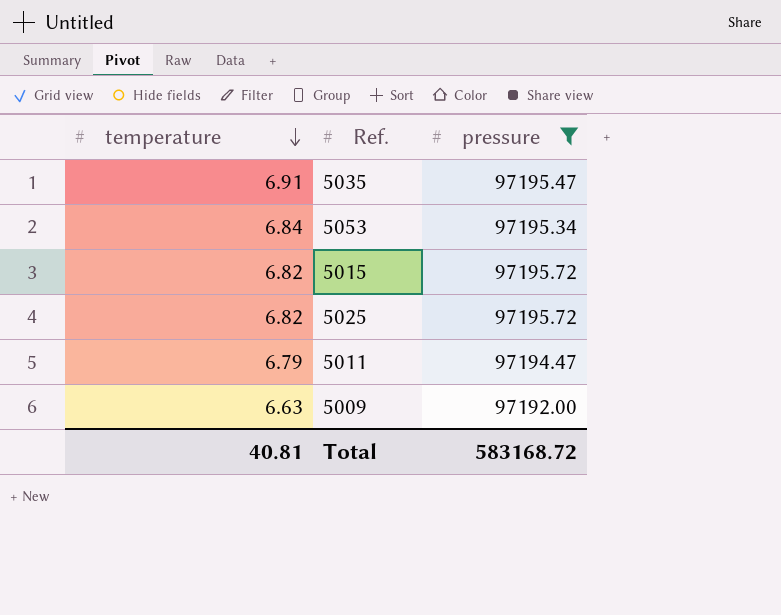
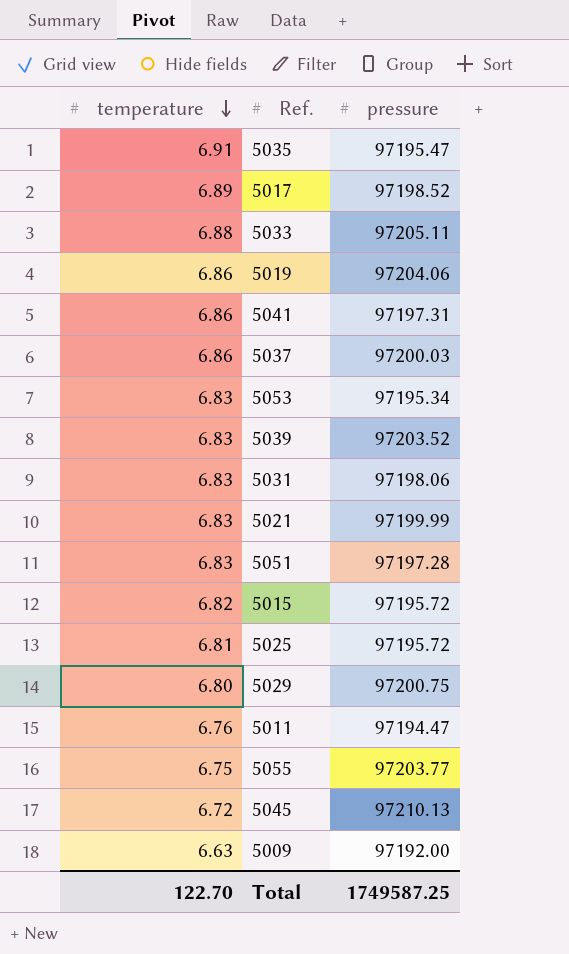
filter: pressure <= 97195.72 -> none
5053 | temperature: 6.84 -> 6.83
5025 | temperature: 6.82 -> 6.81
5011 | temperature: 6.79 -> 6.76
Total | temperature: 40.81 -> 122.70
Total | pressure: 583168.72 -> 1749587.25

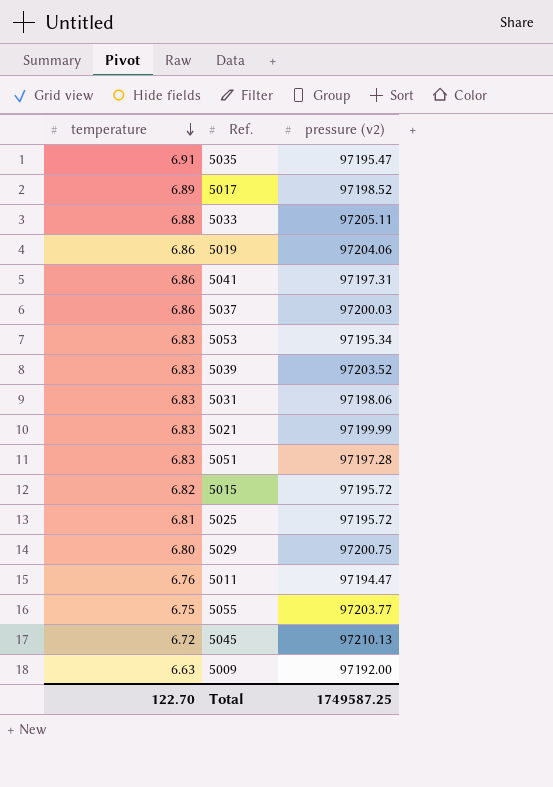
column name: pressure -> pressure (v2)

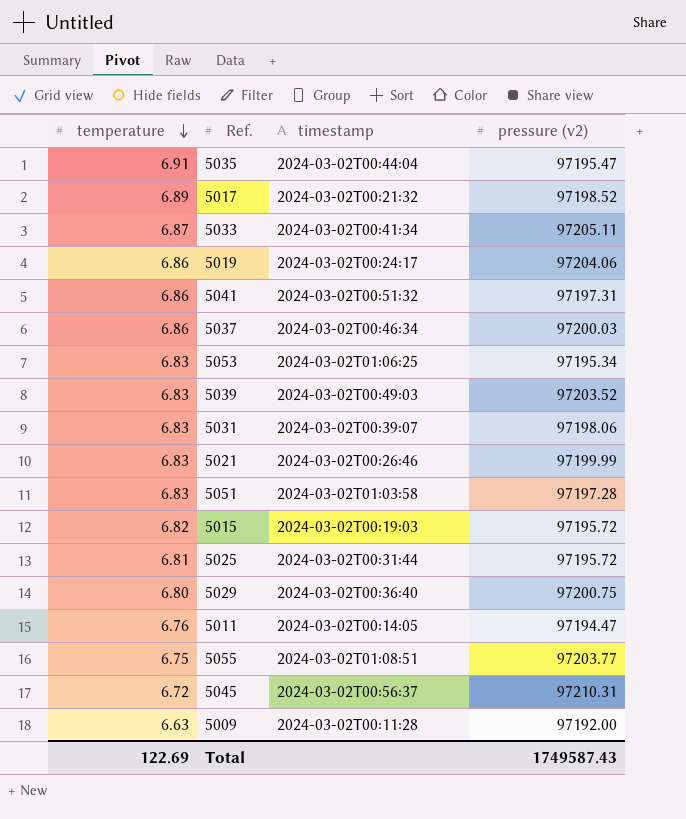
column timestamp | position: none -> 3
5033 | temperature: 6.88 -> 6.87
5045 | pressure (v2): 97210.13 -> 97210.31
Total | temperature: 122.70 -> 122.69
Total | pressure (v2): 1749587.25 -> 1749587.43

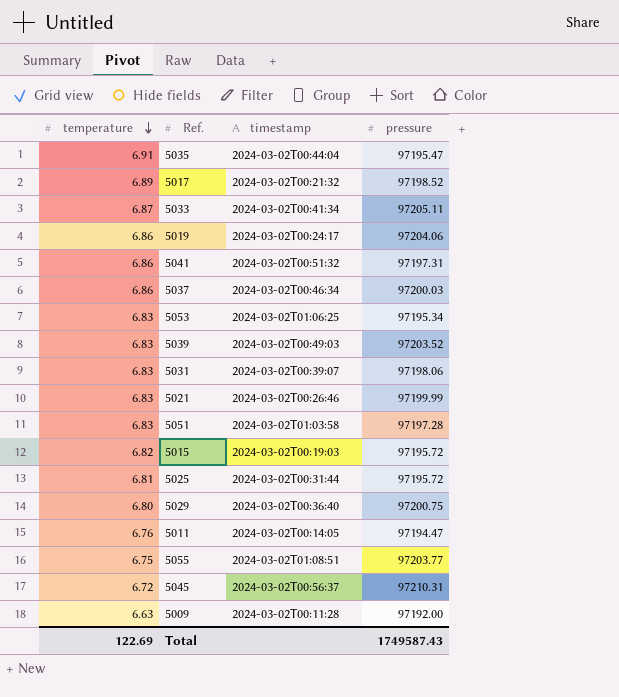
column name: pressure (v2) -> pressure

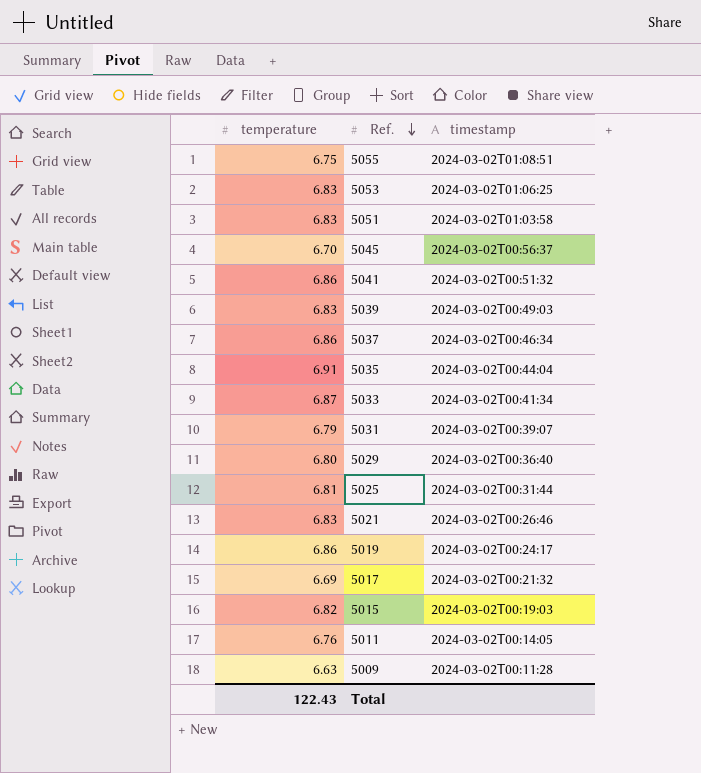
row order: temperature descending -> Ref. descending
column pressure | position: 4 -> none
5045 | temperature: 6.72 -> 6.70
5031 | temperature: 6.83 -> 6.79
5017 | temperature: 6.89 -> 6.69
Total | temperature: 122.69 -> 122.43

